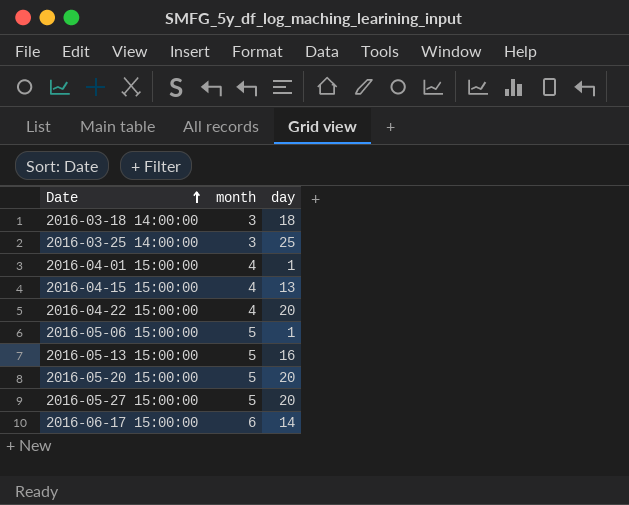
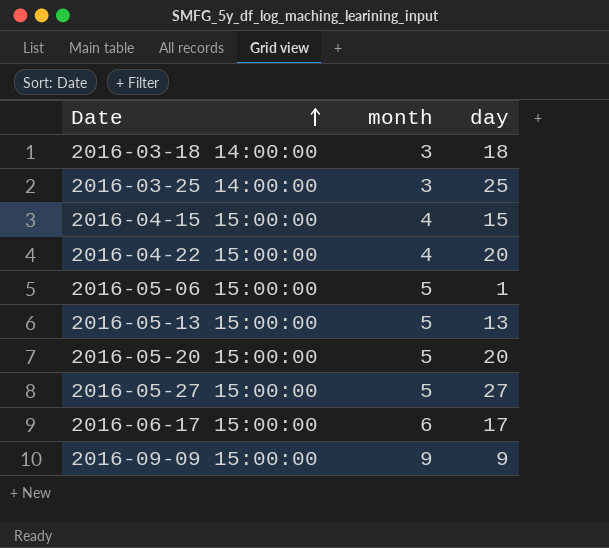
row 2016-04-01 15:00:00: 4 | 1 -> none
2016-04-15 15:00:00 | day: 13 -> 15
2016-05-13 15:00:00 | day: 16 -> 13
2016-05-27 15:00:00 | day: 20 -> 27
2016-06-17 15:00:00 | day: 14 -> 17
row 2016-09-09 15:00:00: none -> 9 | 9

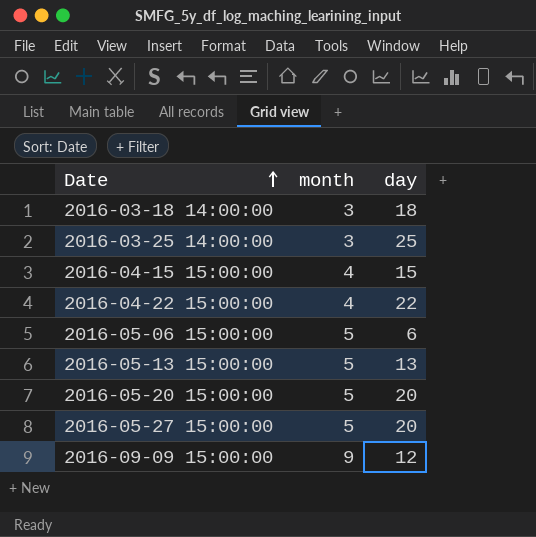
row 2016-06-17 15:00:00: 6 | 17 -> none
2016-04-22 15:00:00 | day: 20 -> 22
2016-05-06 15:00:00 | day: 1 -> 6
2016-05-27 15:00:00 | day: 27 -> 20
2016-09-09 15:00:00 | day: 9 -> 12

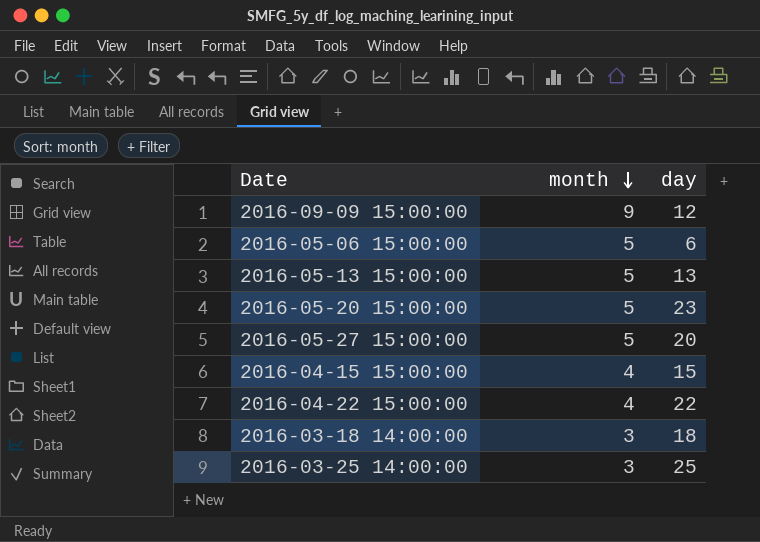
row order: Date ascending -> month descending
2016-05-20 15:00:00 | day: 20 -> 23

